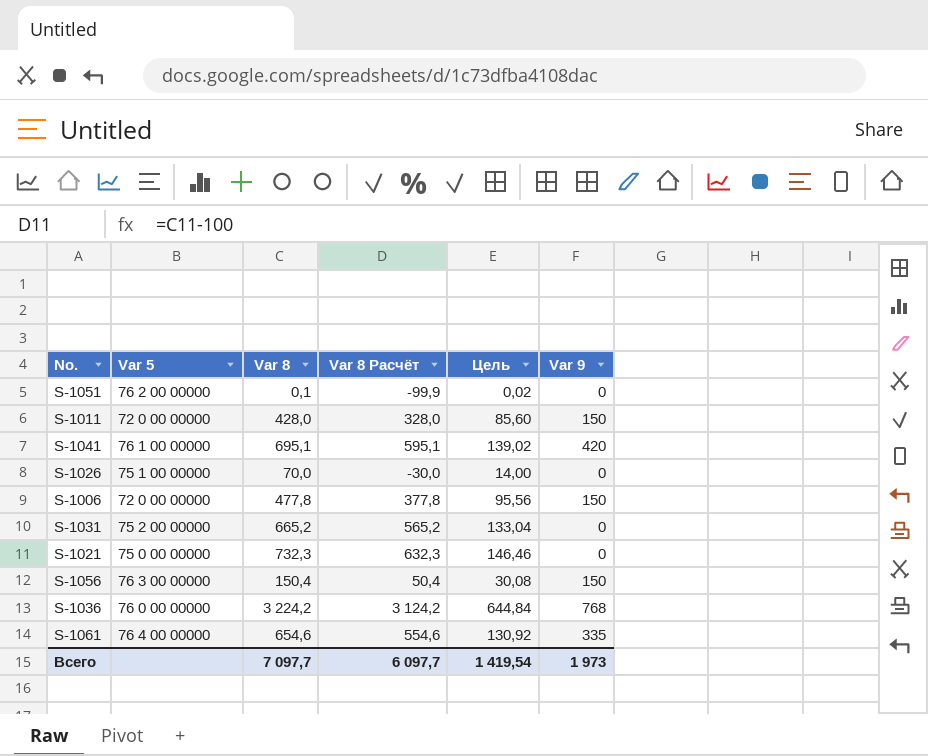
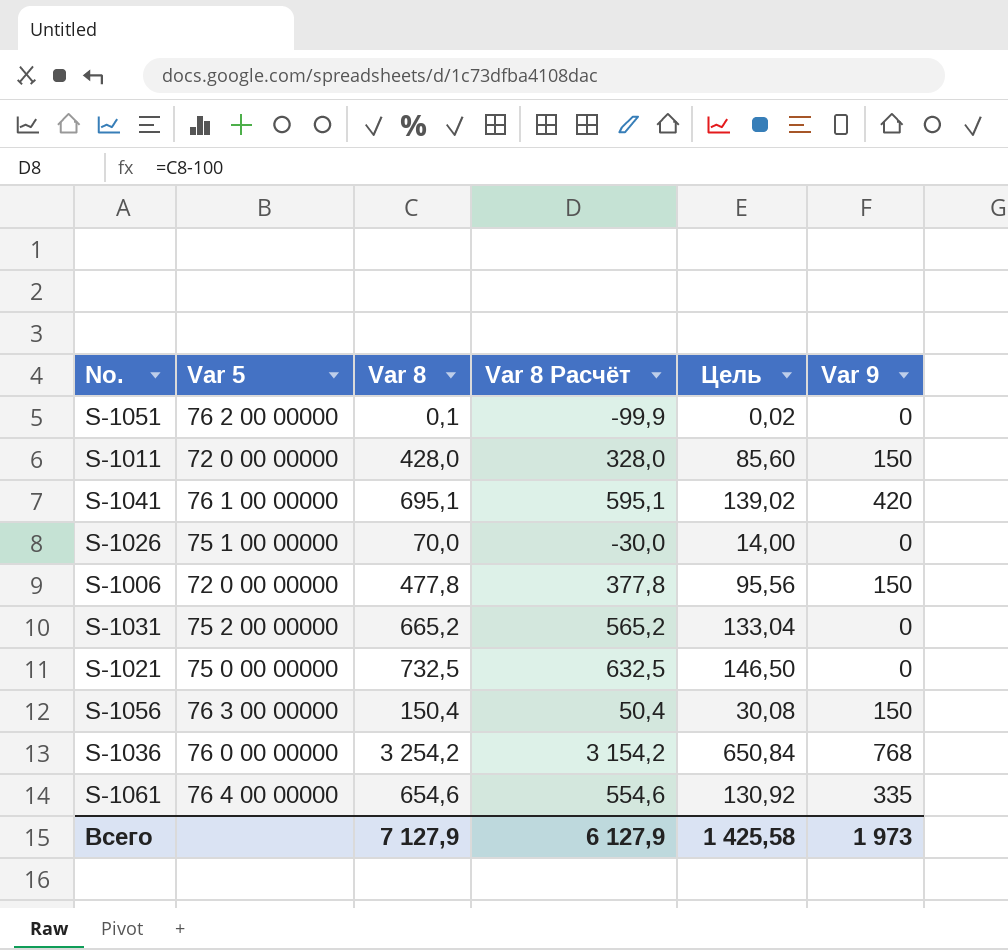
S-1021 | Var 8: 732,3 -> 732,5
S-1021 | Var 8 Расчёт: 632,3 -> 632,5
S-1021 | Цель: 146,46 -> 146,50
S-1036 | Var 8: 3 224,2 -> 3 254,2
S-1036 | Var 8 Расчёт: 3 124,2 -> 3 154,2
S-1036 | Цель: 644,84 -> 650,84
Всего | Var 8: 7 097,7 -> 7 127,9
Всего | Var 8 Расчёт: 6 097,7 -> 6 127,9
Всего | Цель: 1 419,54 -> 1 425,58

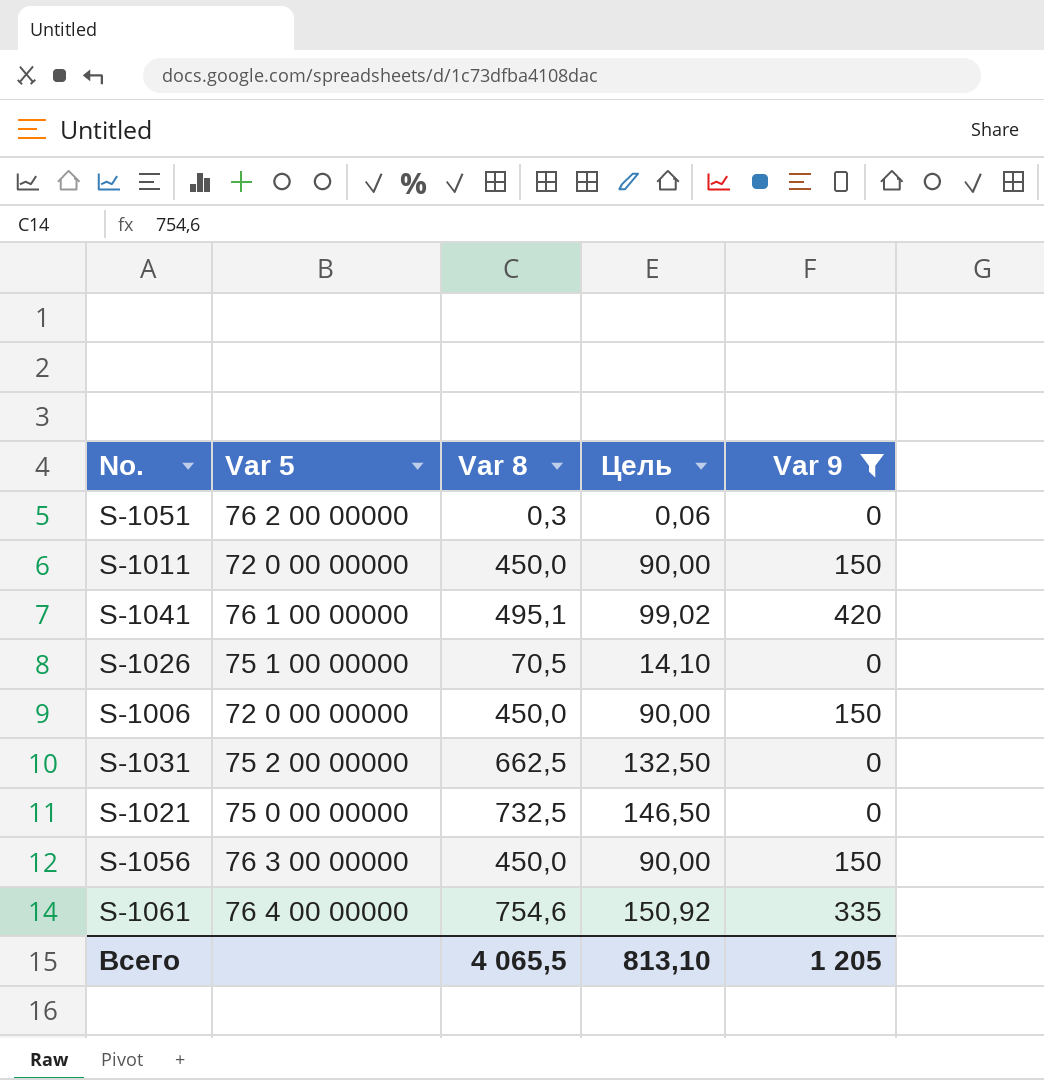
filter: none -> Var 9 != 768
column Var 8 Расчёт | formula: [Var 8] - 100 -> none
S-1051 | Var 8: 0,1 -> 0,3
S-1051 | Цель: 0,02 -> 0,06
S-1011 | Var 8: 428,0 -> 450,0
S-1011 | Цель: 85,60 -> 90,00
S-1041 | Var 8: 695,1 -> 495,1
S-1041 | Цель: 139,02 -> 99,02
S-1026 | Var 8: 70,0 -> 70,5
S-1026 | Цель: 14,00 -> 14,10
S-1006 | Var 8: 477,8 -> 450,0
S-1006 | Цель: 95,56 -> 90,00
S-1031 | Var 8: 665,2 -> 662,5
S-1031 | Цель: 133,04 -> 132,50
S-1056 | Var 8: 150,4 -> 450,0
S-1056 | Цель: 30,08 -> 90,00
S-1061 | Var 8: 654,6 -> 754,6
S-1061 | Цель: 130,92 -> 150,92
Всего | Var 8: 7 127,9 -> 4 065,5
Всего | Цель: 1 425,58 -> 813,10
Всего | Var 9: 1 973 -> 1 205

